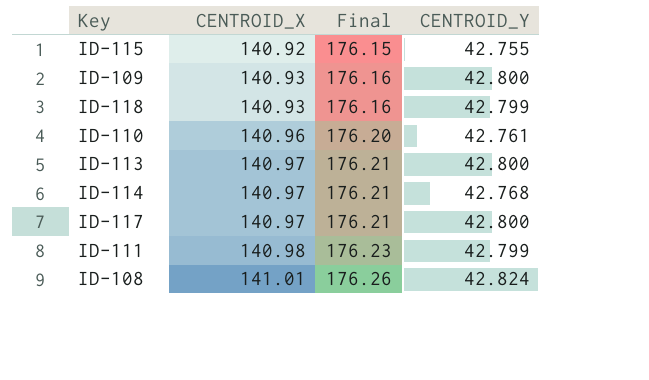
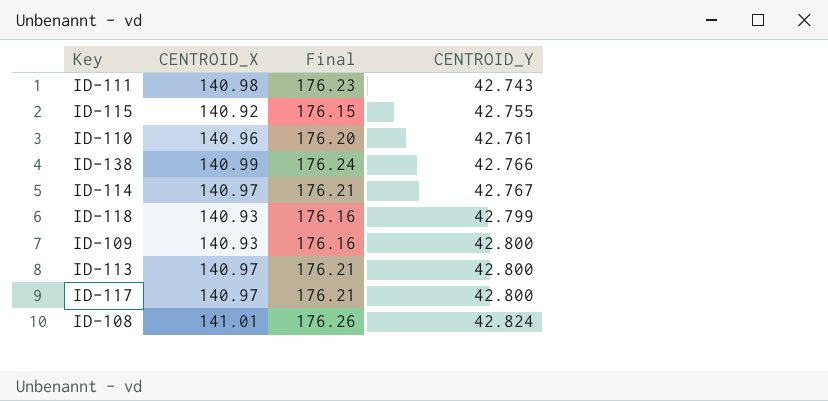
row order: CENTROID_X ascending -> CENTROID_Y ascending
ID-111 | CENTROID_Y: 42.799 -> 42.743
row ID-138: none -> 140.99 | 176.24 | 42.766
ID-114 | CENTROID_Y: 42.768 -> 42.767

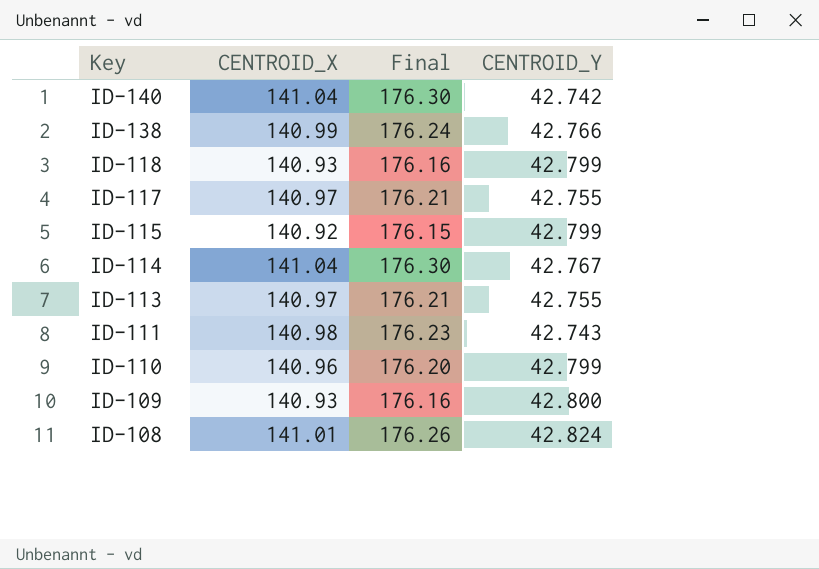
row order: CENTROID_Y ascending -> Key descending
row ID-140: none -> 141.04 | 176.30 | 42.742
ID-117 | CENTROID_Y: 42.800 -> 42.755
ID-115 | CENTROID_Y: 42.755 -> 42.799
ID-114 | CENTROID_X: 140.97 -> 141.04
ID-114 | Final: 176.21 -> 176.30
ID-113 | CENTROID_Y: 42.800 -> 42.755
ID-110 | CENTROID_Y: 42.761 -> 42.799

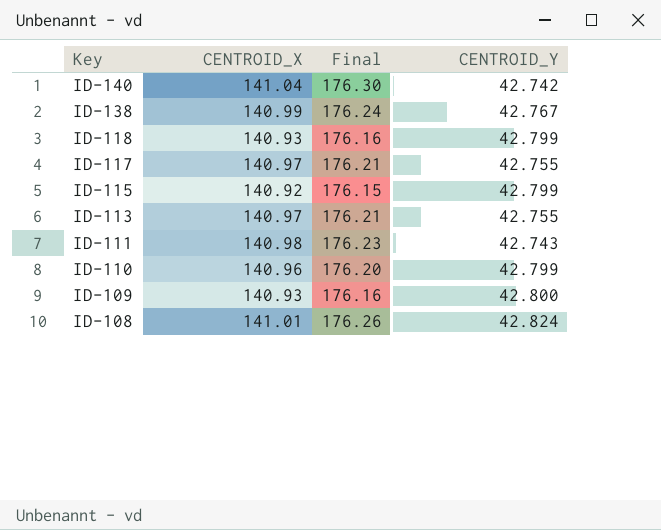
row ID-114: 141.04 | 176.30 | 42.767 -> none
ID-138 | CENTROID_Y: 42.766 -> 42.767

